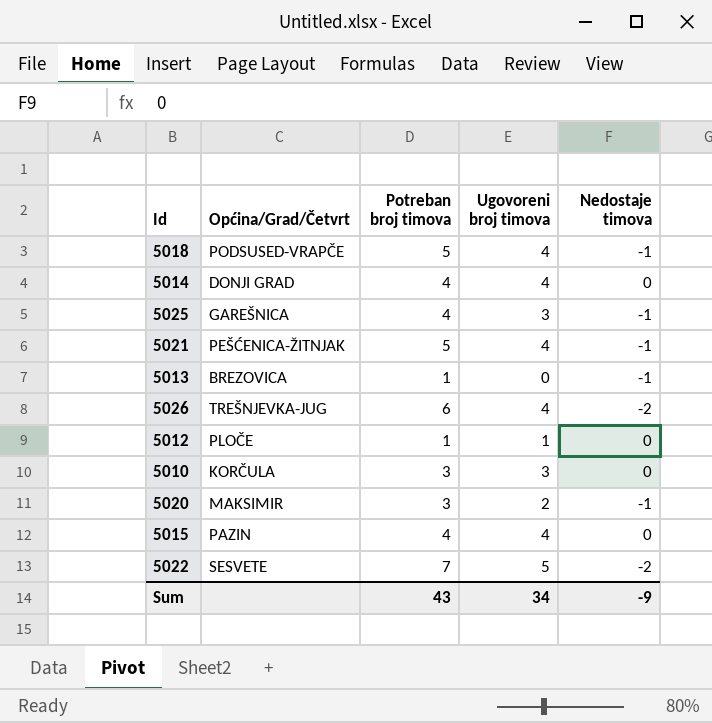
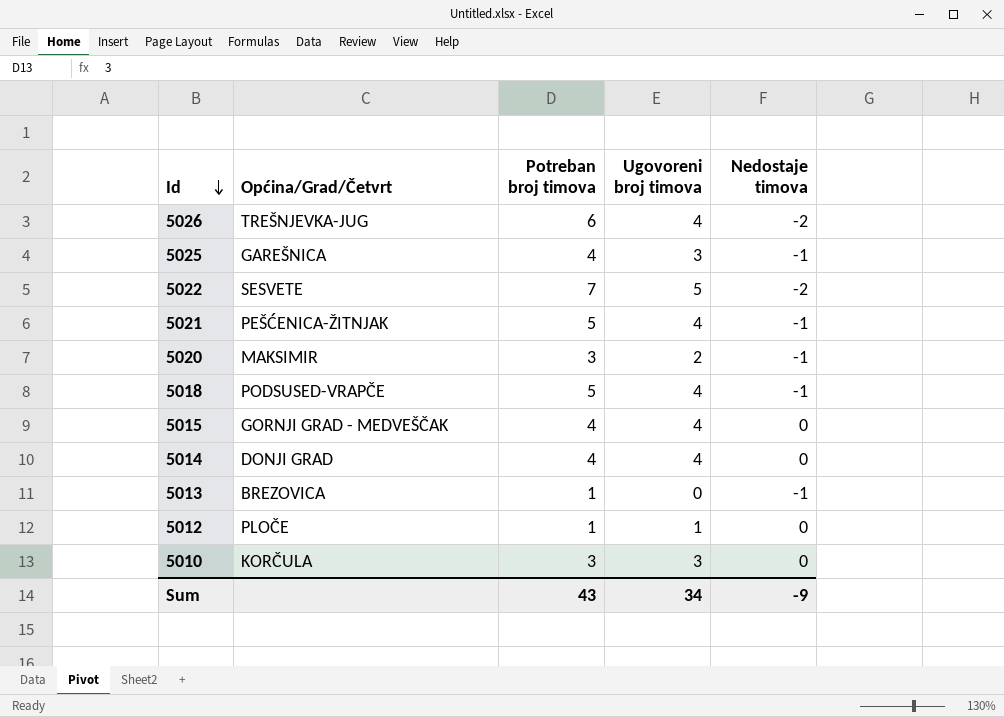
row order: none -> Id descending
5015 | Općina/Grad/Četvrt: PAZIN -> GORNJI GRAD - MEDVEŠČAK

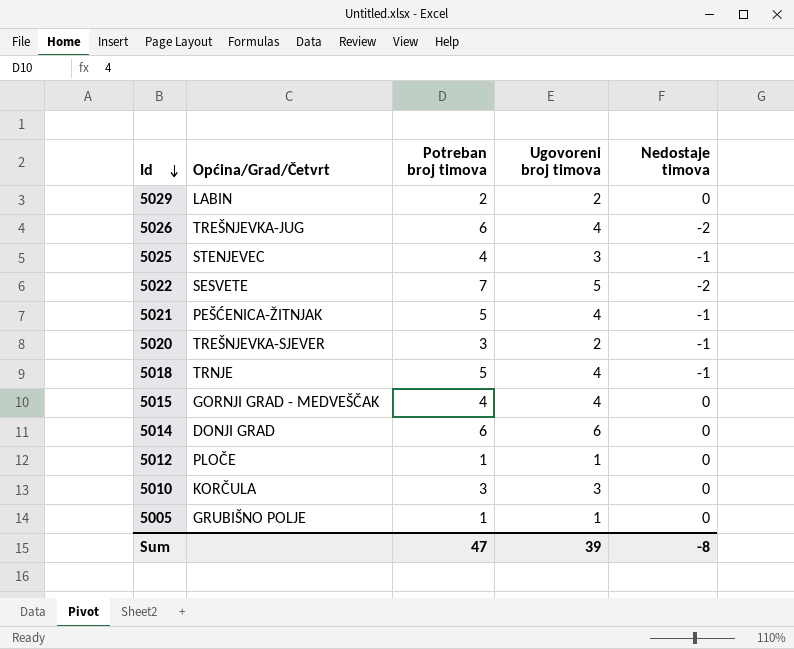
row 5013: BREZOVICA | 1 | 0 | -1 -> none
row 5029: none -> LABIN | 2 | 2 | 0
5025 | Općina/Grad/Četvrt: GAREŠNICA -> STENJEVEC
5020 | Općina/Grad/Četvrt: MAKSIMIR -> TREŠNJEVKA-SJEVER
5018 | Općina/Grad/Četvrt: PODSUSED-VRAPČE -> TRNJE
5014 | Potreban broj timova: 4 -> 6
5014 | Ugovoreni broj timova: 4 -> 6
row 5005: none -> GRUBIŠNO POLJE | 1 | 1 | 0
Sum | Potreban broj timova: 43 -> 47
Sum | Ugovoreni broj timova: 34 -> 39
Sum | Nedostaje timova: -9 -> -8

